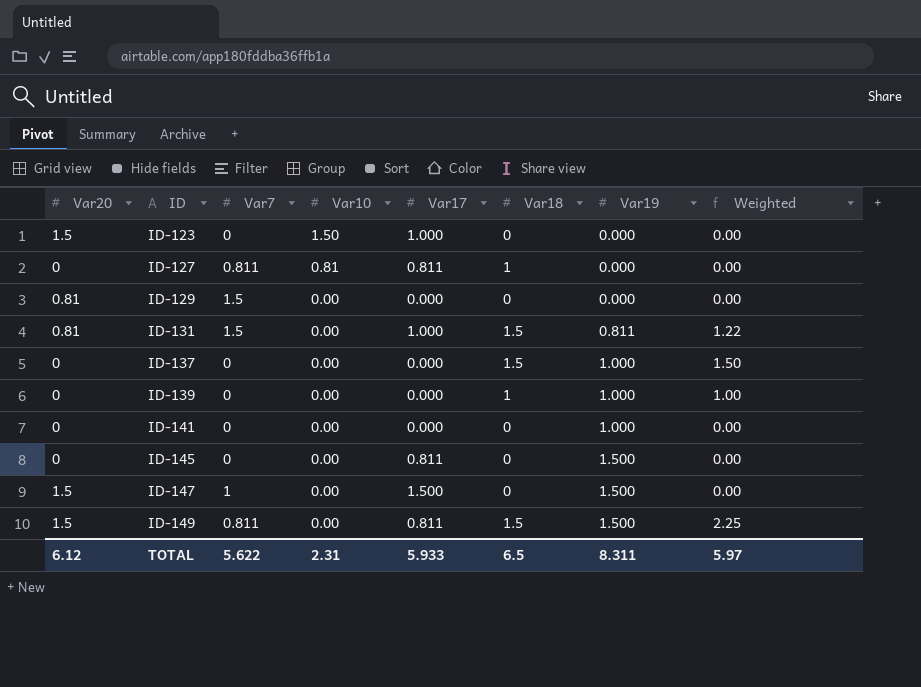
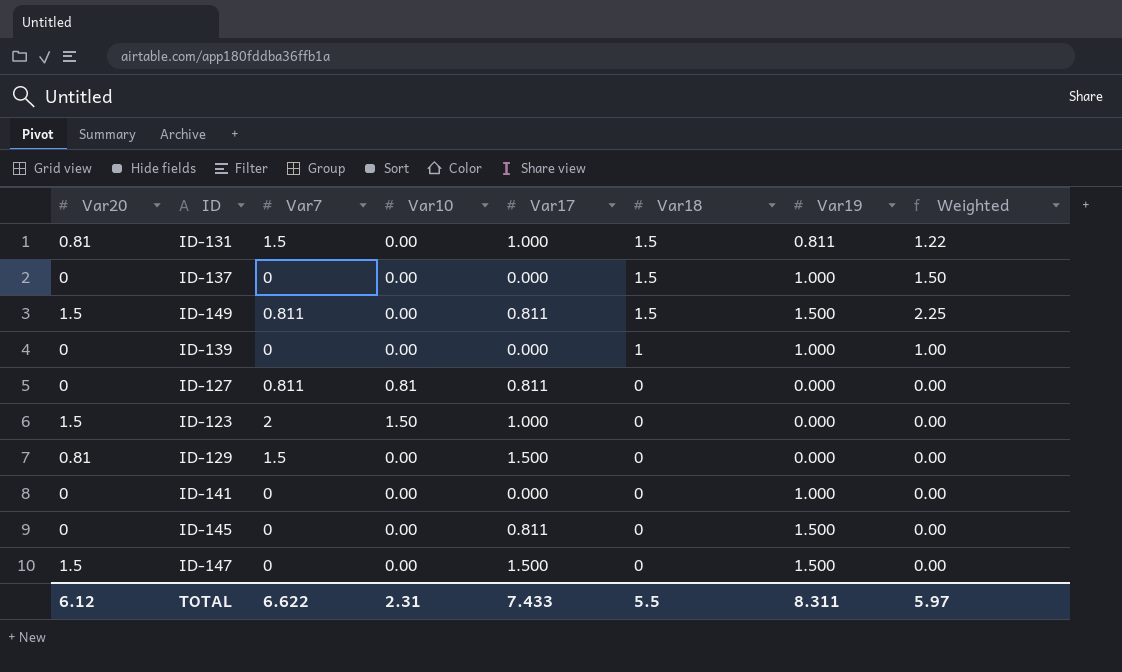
row order: ID ascending -> Var18 descending
ID-127 | Var18: 1 -> 0
ID-123 | Var7: 0 -> 2
ID-129 | Var17: 0.000 -> 1.500
ID-147 | Var7: 1 -> 0
TOTAL | Var7: 5.622 -> 6.622
TOTAL | Var17: 5.933 -> 7.433
TOTAL | Var18: 6.5 -> 5.5

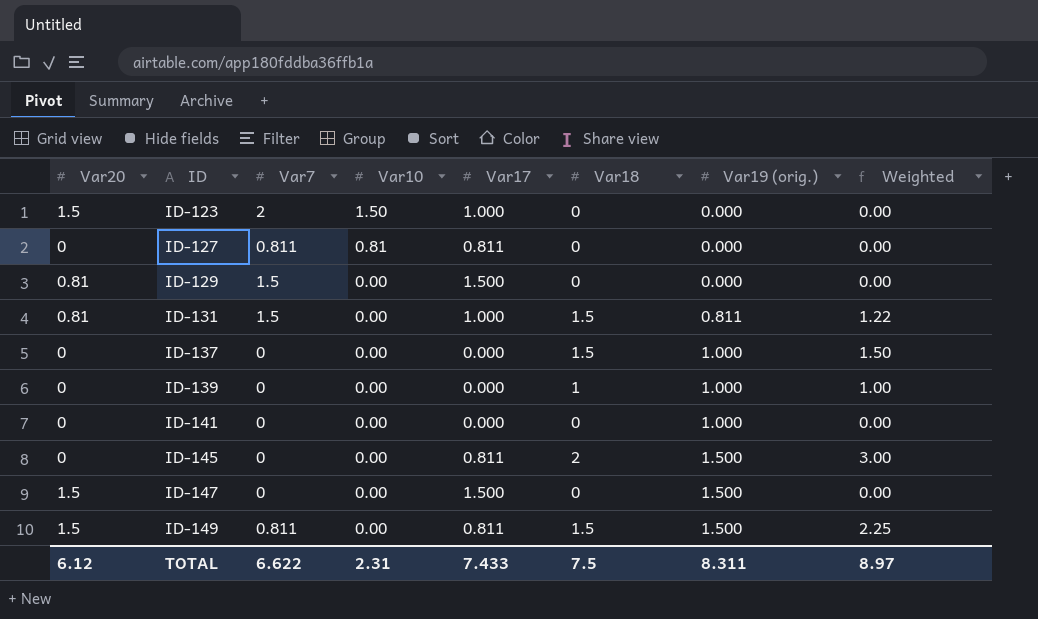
row order: Var18 descending -> ID ascending
column name: Var19 -> Var19 (orig.)
ID-145 | Var18: 0 -> 2
ID-145 | Weighted: 0.00 -> 3.00
TOTAL | Var18: 5.5 -> 7.5
TOTAL | Weighted: 5.97 -> 8.97

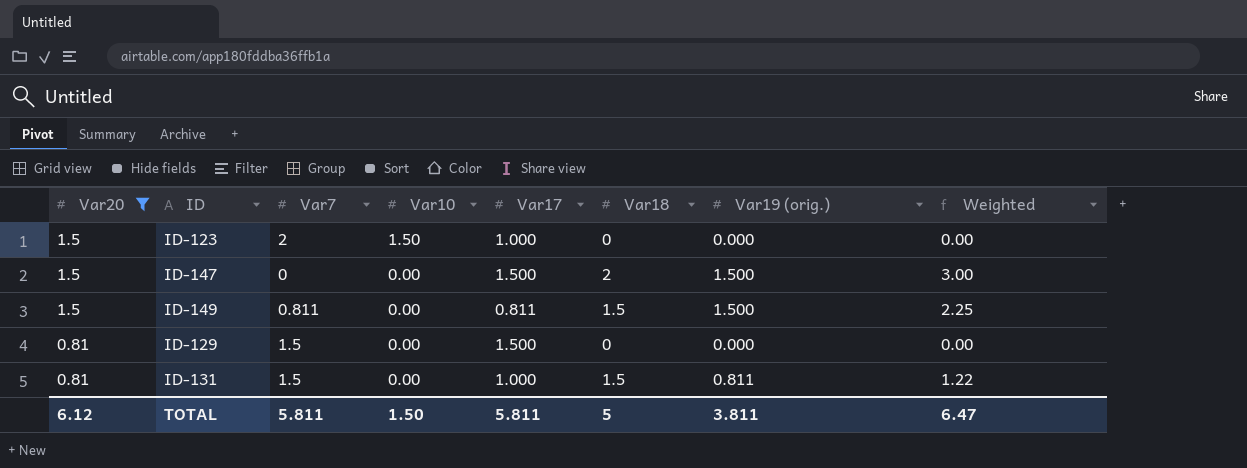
filter: none -> Var20 != 0
row order: ID ascending -> Var20 descending
ID-147 | Var18: 0 -> 2
ID-147 | Weighted: 0.00 -> 3.00
TOTAL | Var7: 6.622 -> 5.811
TOTAL | Var10: 2.31 -> 1.50
TOTAL | Var17: 7.433 -> 5.811
TOTAL | Var18: 7.5 -> 5
TOTAL | Var19 (orig.): 8.311 -> 3.811
TOTAL | Weighted: 8.97 -> 6.47

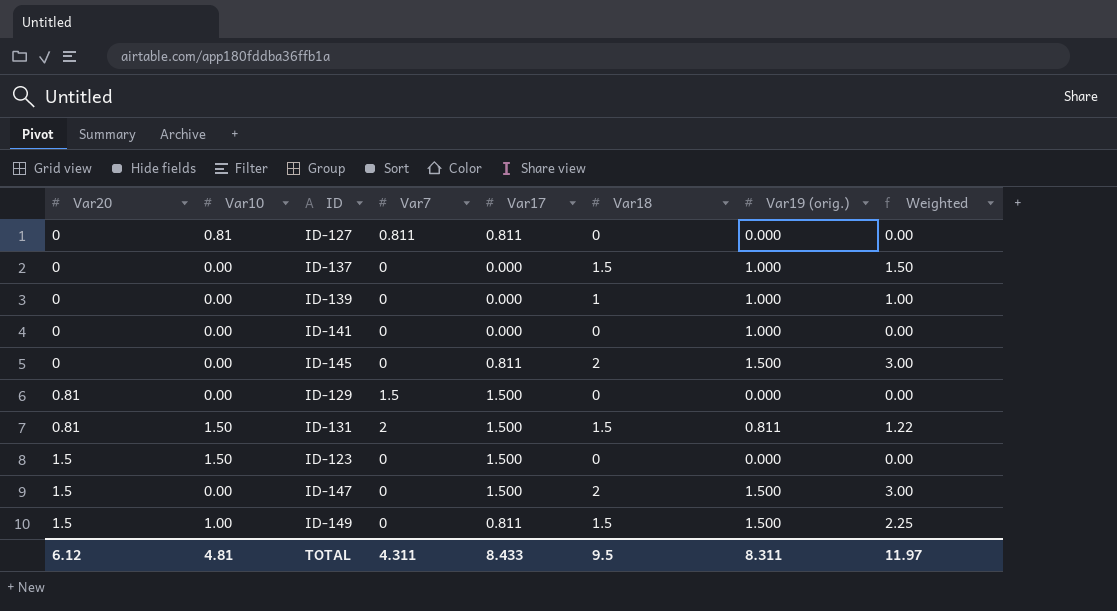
filter: Var20 != 0 -> none
row order: Var20 descending -> Var20 ascending
column Var10 | position: 4 -> 2
ID-131 | Var10: 0.00 -> 1.50
ID-131 | Var7: 1.5 -> 2
ID-131 | Var17: 1.000 -> 1.500
ID-123 | Var7: 2 -> 0
ID-123 | Var17: 1.000 -> 1.500
ID-149 | Var10: 0.00 -> 1.00
ID-149 | Var7: 0.811 -> 0
TOTAL | Var10: 1.50 -> 4.81
TOTAL | Var7: 5.811 -> 4.311
TOTAL | Var17: 5.811 -> 8.433
TOTAL | Var18: 5 -> 9.5
TOTAL | Var19 (orig.): 3.811 -> 8.311
TOTAL | Weighted: 6.47 -> 11.97

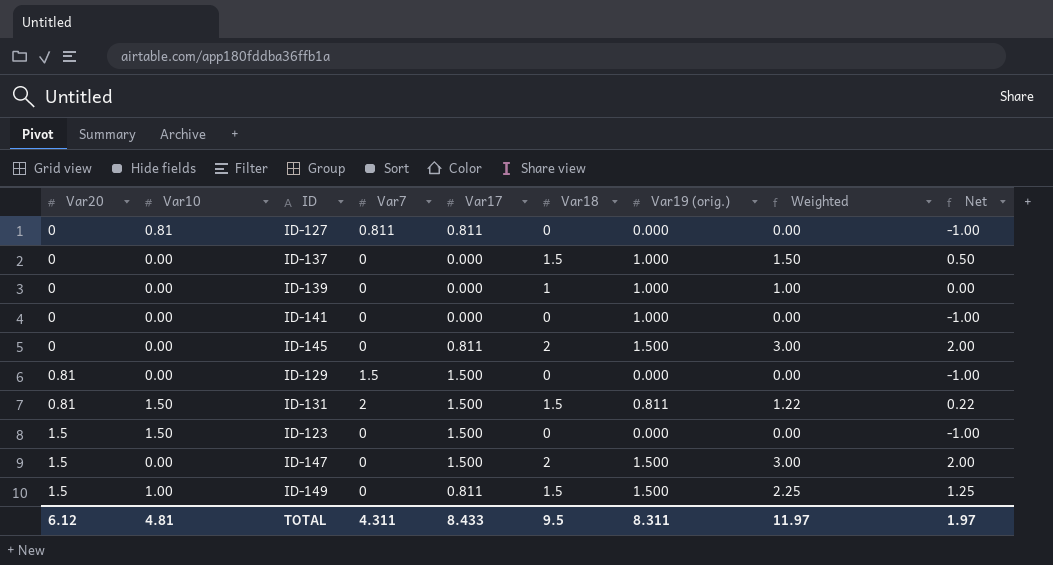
column Net | formula: none -> [Weighted] - 1

